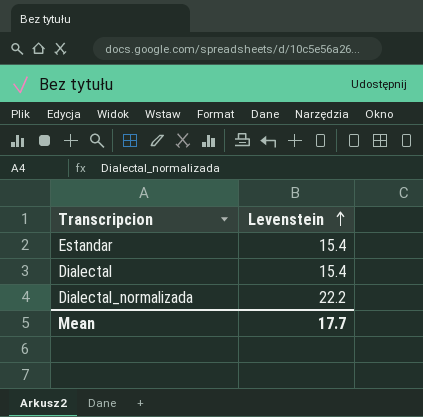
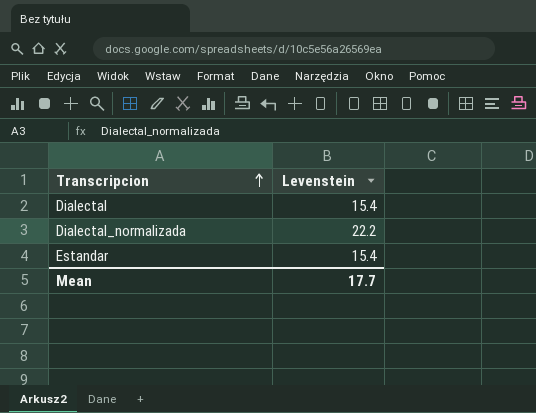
row order: Levenstein ascending -> Transcripcion ascending

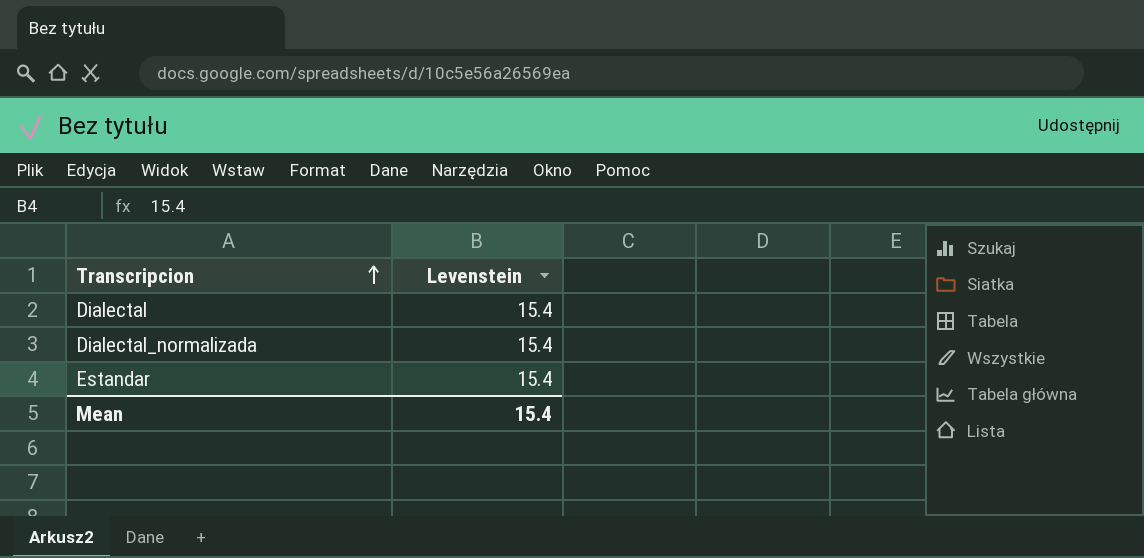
Dialectal_normalizada | Levenstein: 22.2 -> 15.4
Mean | Levenstein: 17.7 -> 15.4

